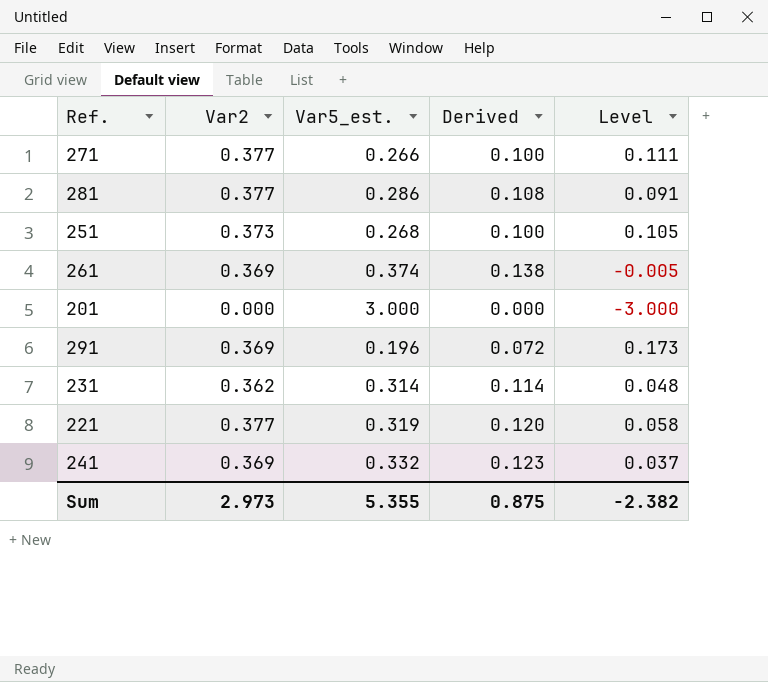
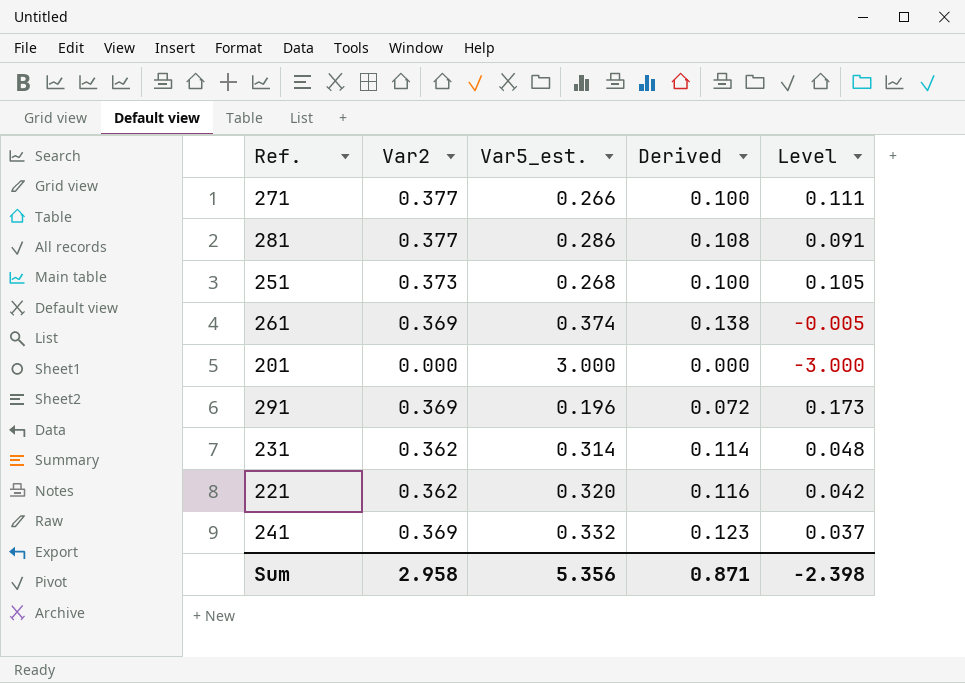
221 | Var2: 0.377 -> 0.362
221 | Var5_est.: 0.319 -> 0.320
221 | Derived: 0.120 -> 0.116
221 | Level: 0.058 -> 0.042
Sum | Var2: 2.973 -> 2.958
Sum | Var5_est.: 5.355 -> 5.356
Sum | Derived: 0.875 -> 0.871
Sum | Level: -2.382 -> -2.398

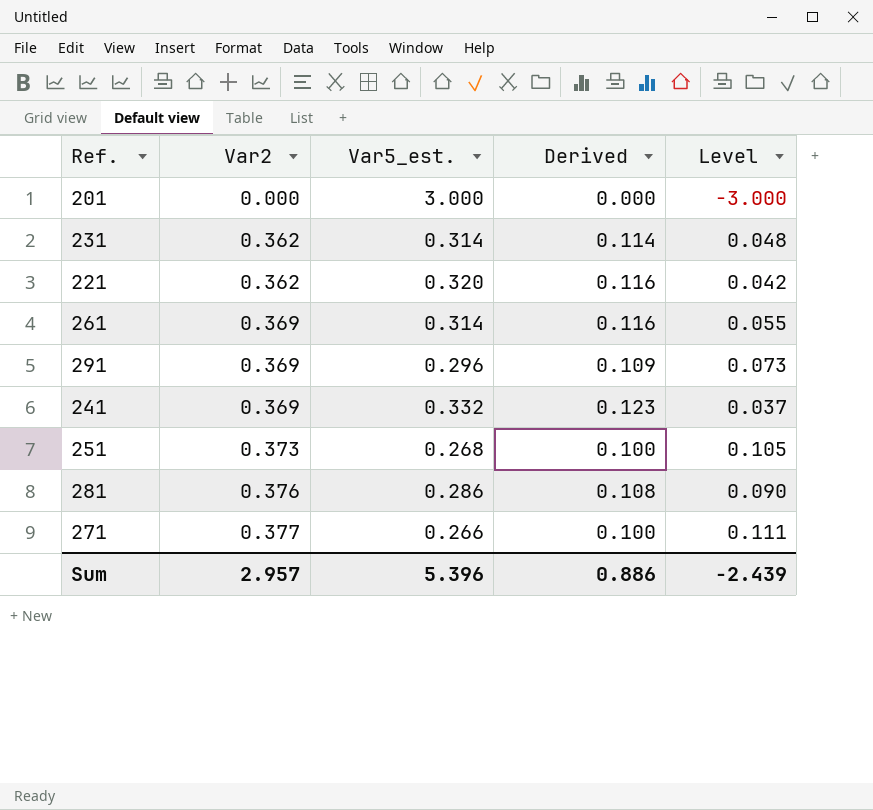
row order: none -> Var2 ascending
261 | Var5_est.: 0.374 -> 0.314
261 | Derived: 0.138 -> 0.116
261 | Level: -0.005 -> 0.055
291 | Var5_est.: 0.196 -> 0.296
291 | Derived: 0.072 -> 0.109
291 | Level: 0.173 -> 0.073
281 | Var2: 0.377 -> 0.376
281 | Level: 0.091 -> 0.090
Sum | Var2: 2.958 -> 2.957
Sum | Var5_est.: 5.356 -> 5.396
Sum | Derived: 0.871 -> 0.886
Sum | Level: -2.398 -> -2.439

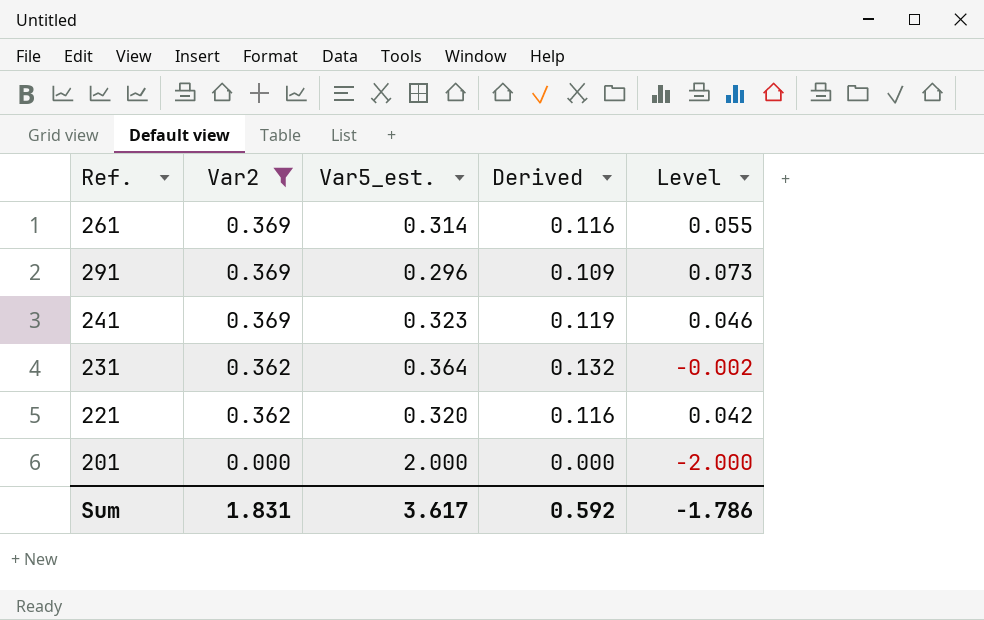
filter: none -> Var2 <= 0.369
row order: Var2 ascending -> Var2 descending
241 | Var5_est.: 0.332 -> 0.323
241 | Derived: 0.123 -> 0.119
241 | Level: 0.037 -> 0.046
231 | Var5_est.: 0.314 -> 0.364
231 | Derived: 0.114 -> 0.132
231 | Level: 0.048 -> -0.002
201 | Var5_est.: 3.000 -> 2.000
201 | Level: -3.000 -> -2.000
Sum | Var2: 2.957 -> 1.831
Sum | Var5_est.: 5.396 -> 3.617
Sum | Derived: 0.886 -> 0.592
Sum | Level: -2.439 -> -1.786

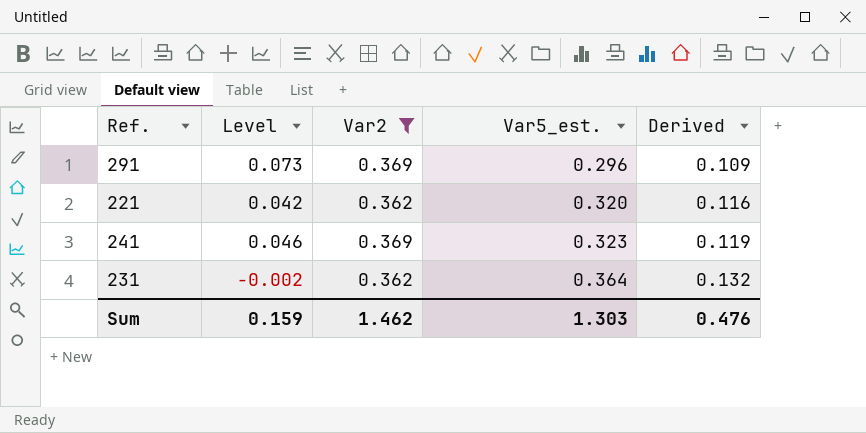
row order: Var2 descending -> Var5_est. ascending
column Level | position: 5 -> 2
row 261: 0.369 | 0.314 | 0.116 | 0.055 -> none
row 201: 0.000 | 2.000 | 0.000 | -2.000 -> none
Sum | Level: -1.786 -> 0.159
Sum | Var2: 1.831 -> 1.462
Sum | Var5_est.: 3.617 -> 1.303
Sum | Derived: 0.592 -> 0.476

